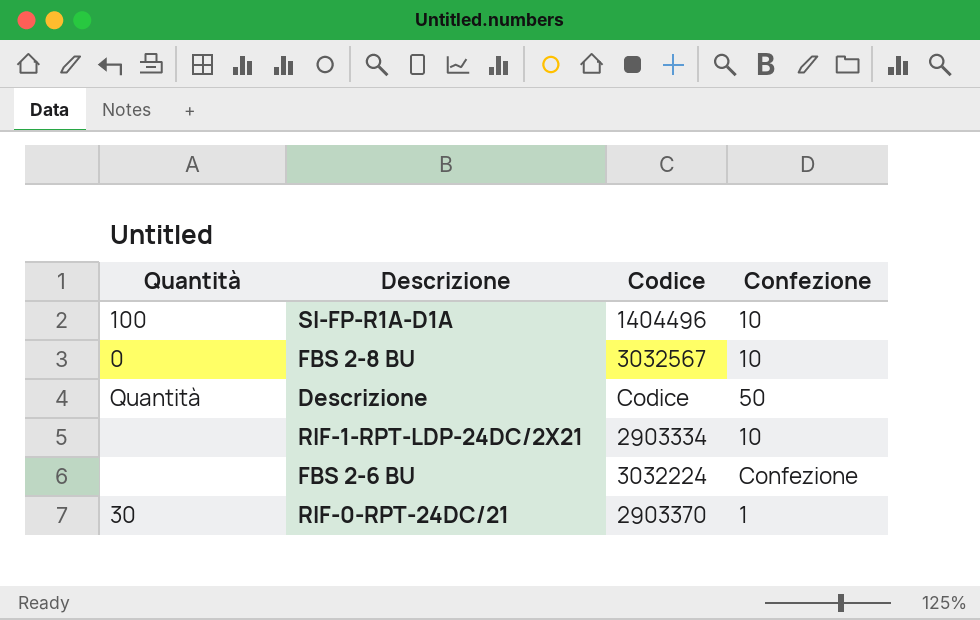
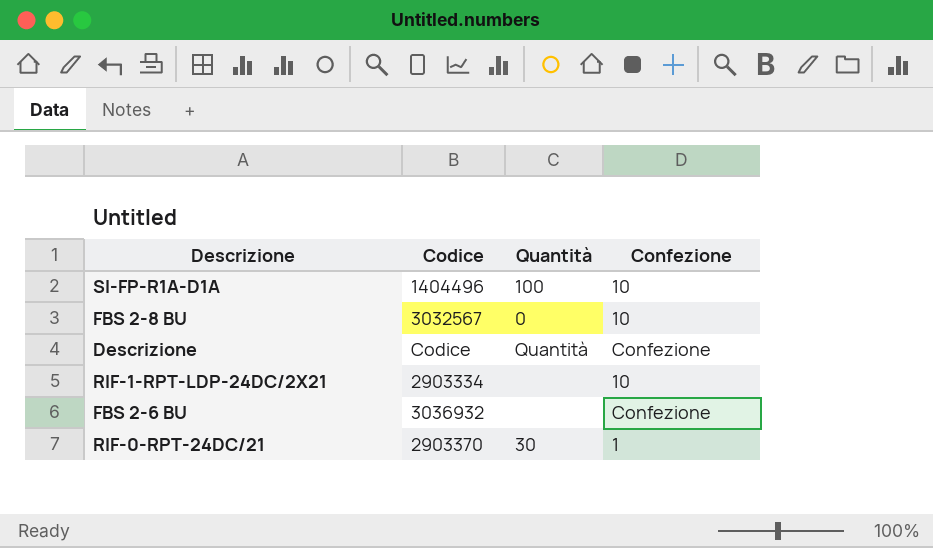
column Quantità | position: 1 -> 3
Descrizione | Confezione: 50 -> Confezione
FBS 2-6 BU | Codice: 3032224 -> 3036932

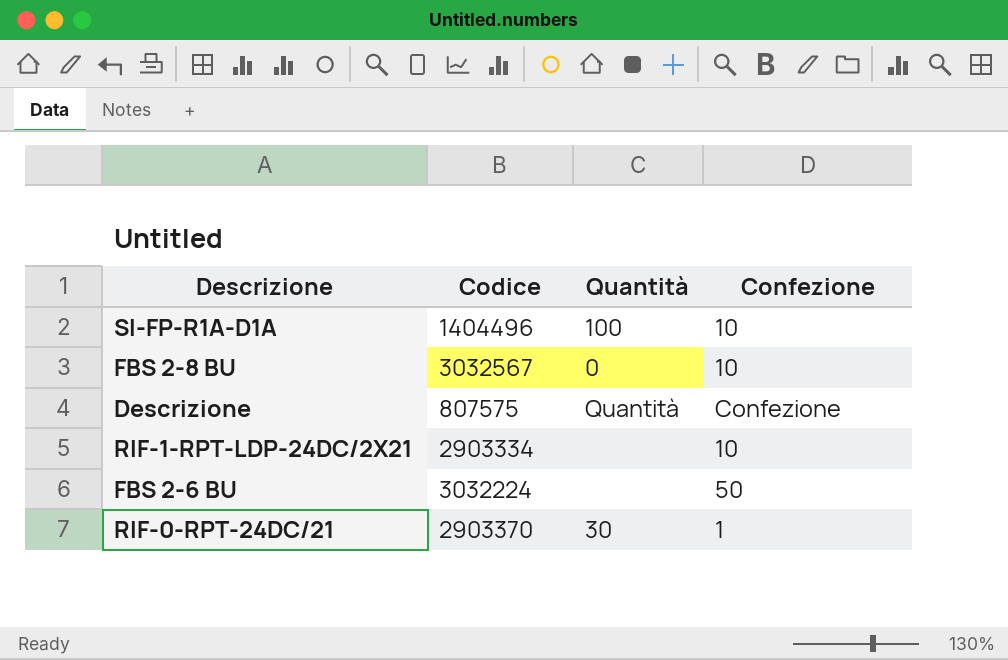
Descrizione | Codice: Codice -> 807575
FBS 2-6 BU | Codice: 3036932 -> 3032224
FBS 2-6 BU | Confezione: Confezione -> 50

